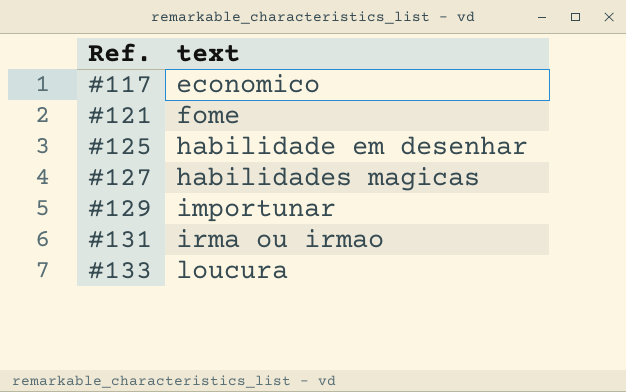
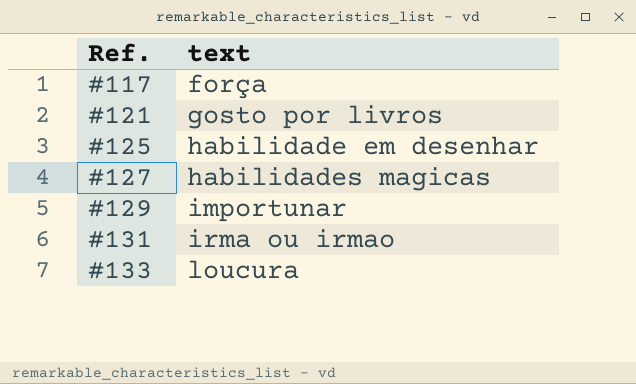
#117 | text: economico -> força
#121 | text: fome -> gosto por livros

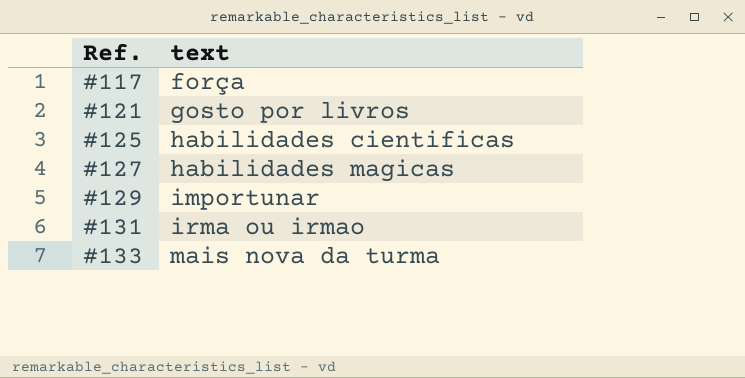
#125 | text: habilidade em desenhar -> habilidades cientificas
#133 | text: loucura -> mais nova da turma

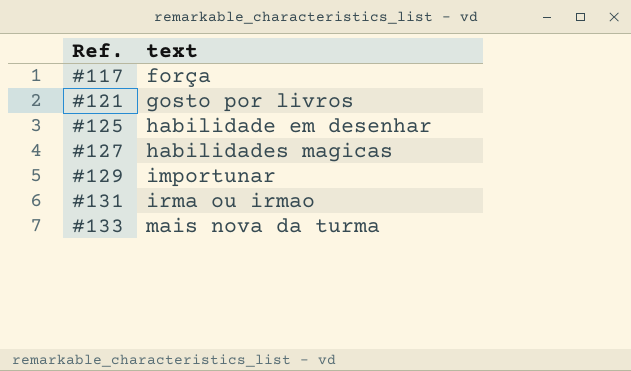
#125 | text: habilidades cientificas -> habilidade em desenhar

